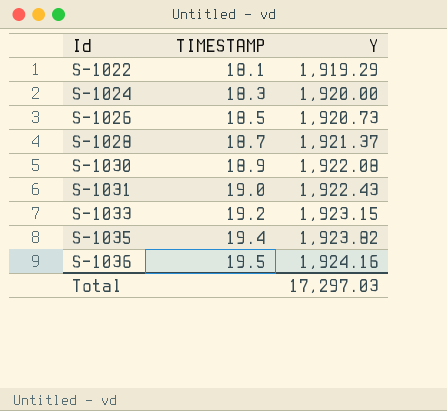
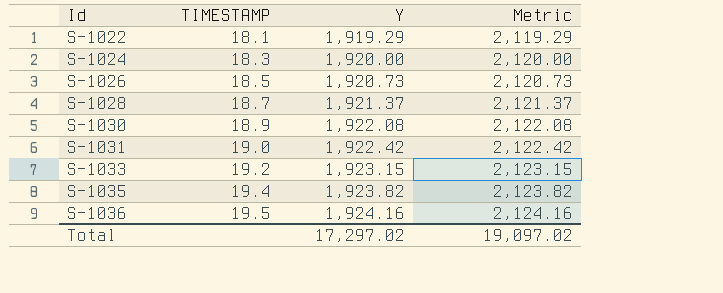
column Metric | formula: none -> [Y] + 200
S-1031 | Y: 1,922.43 -> 1,922.42
Total | Y: 17,297.03 -> 17,297.02

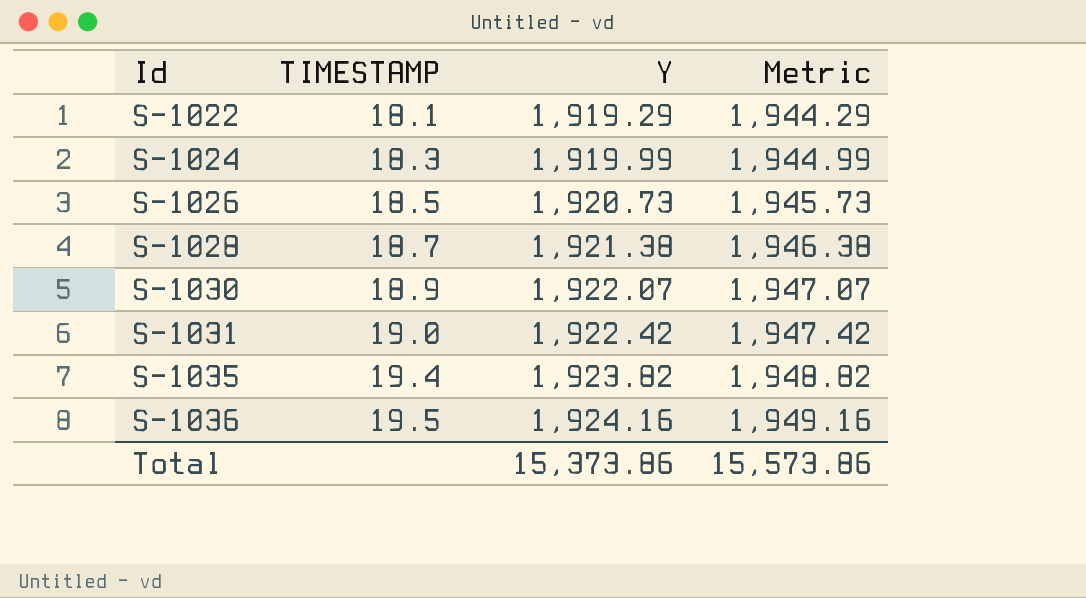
column Metric | formula: [Y] + 200 -> [Y] + 25
row S-1033: 19.2 | 1,923.15 | 2,123.15 -> none
S-1024 | Y: 1,920.00 -> 1,919.99
S-1028 | Y: 1,921.37 -> 1,921.38
S-1030 | Y: 1,922.08 -> 1,922.07
Total | Y: 17,297.02 -> 15,373.86
Total | Metric: 19,097.02 -> 15,573.86

